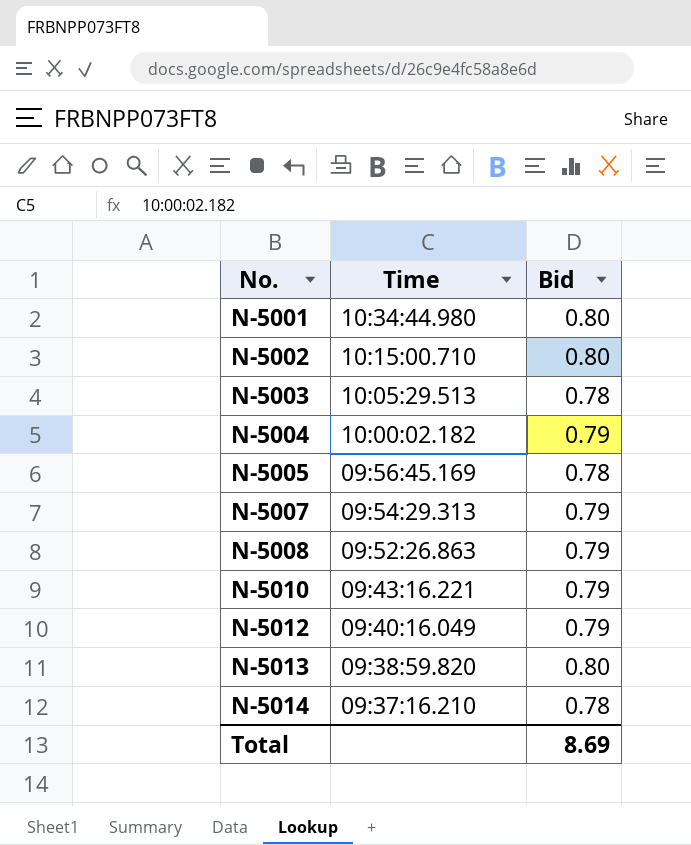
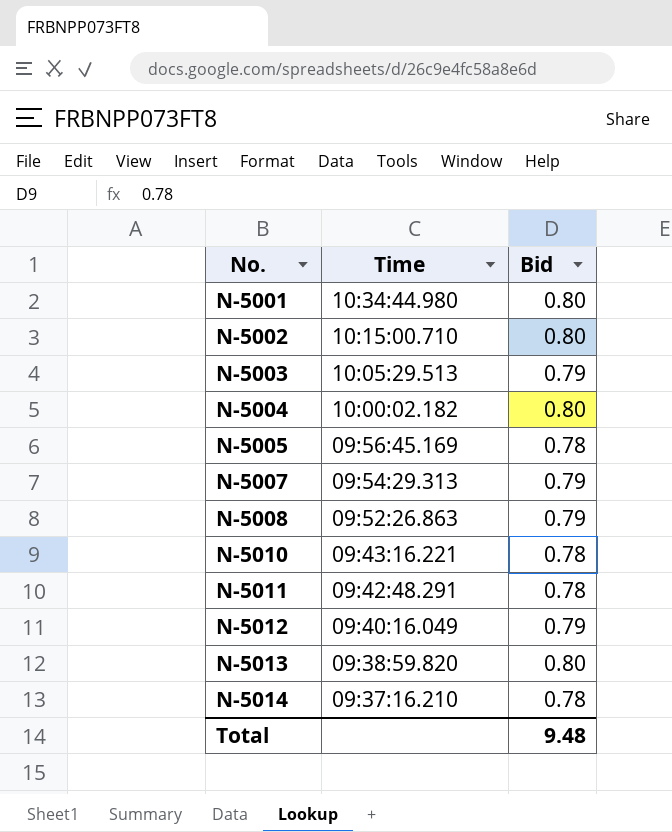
N-5003 | Bid: 0.78 -> 0.79
N-5004 | Bid: 0.79 -> 0.80
N-5010 | Bid: 0.79 -> 0.78
row N-5011: none -> 09:42:48.291 | 0.78
Total | Bid: 8.69 -> 9.48

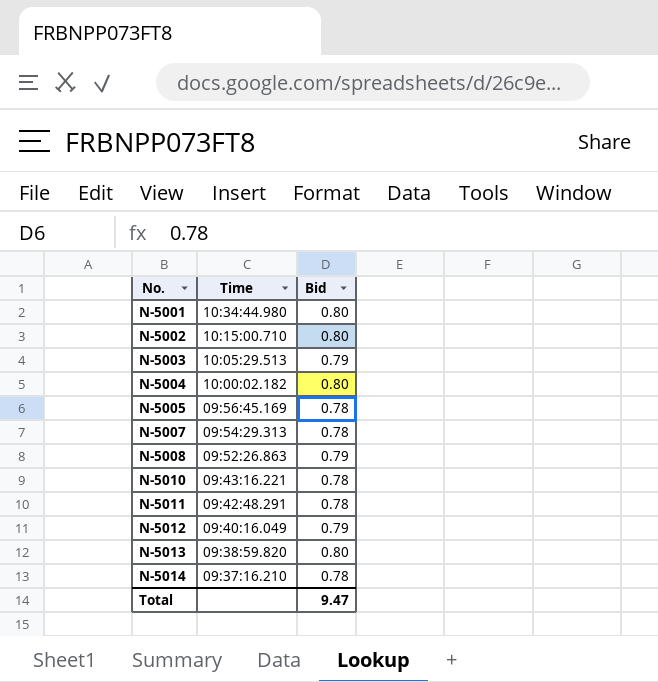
N-5007 | Bid: 0.79 -> 0.78
Total | Bid: 9.48 -> 9.47

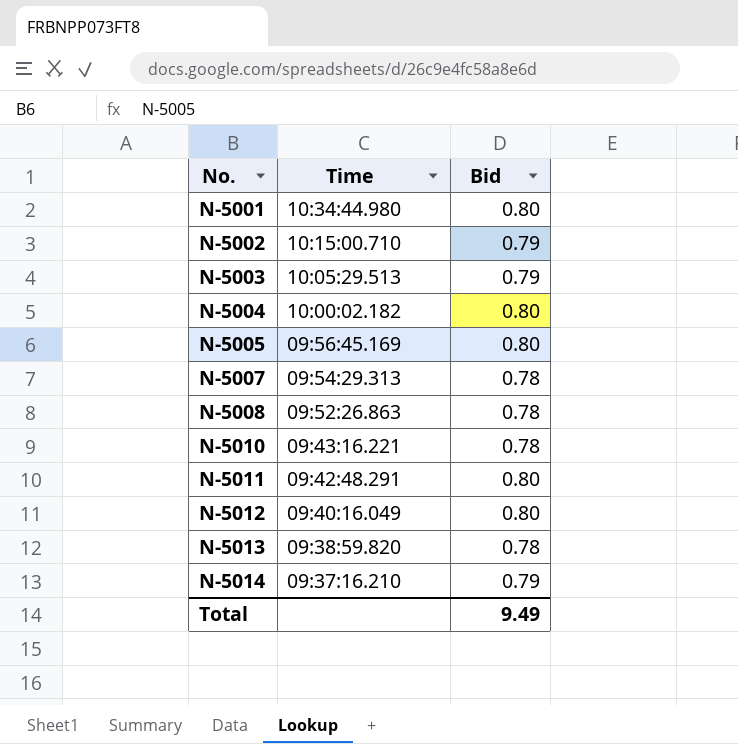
N-5002 | Bid: 0.80 -> 0.79
N-5005 | Bid: 0.78 -> 0.80
N-5008 | Bid: 0.79 -> 0.78
N-5011 | Bid: 0.78 -> 0.80
N-5012 | Bid: 0.79 -> 0.80
N-5013 | Bid: 0.80 -> 0.78
N-5014 | Bid: 0.78 -> 0.79
Total | Bid: 9.47 -> 9.49

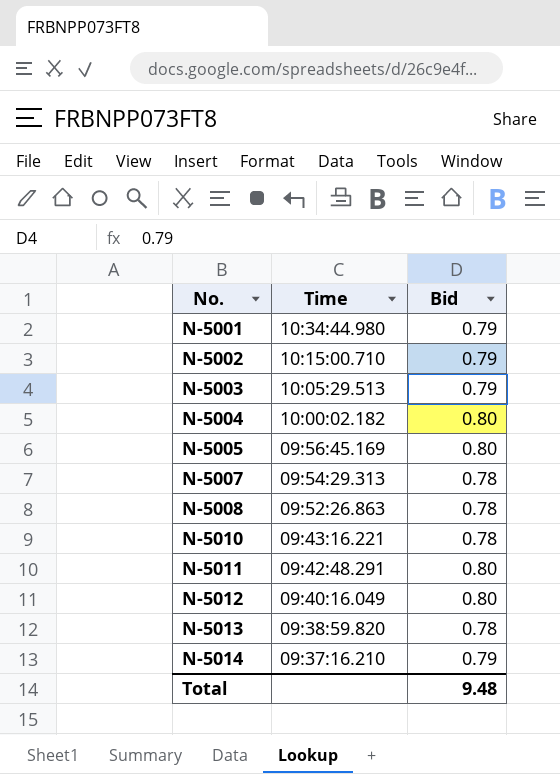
N-5001 | Bid: 0.80 -> 0.79
Total | Bid: 9.49 -> 9.48

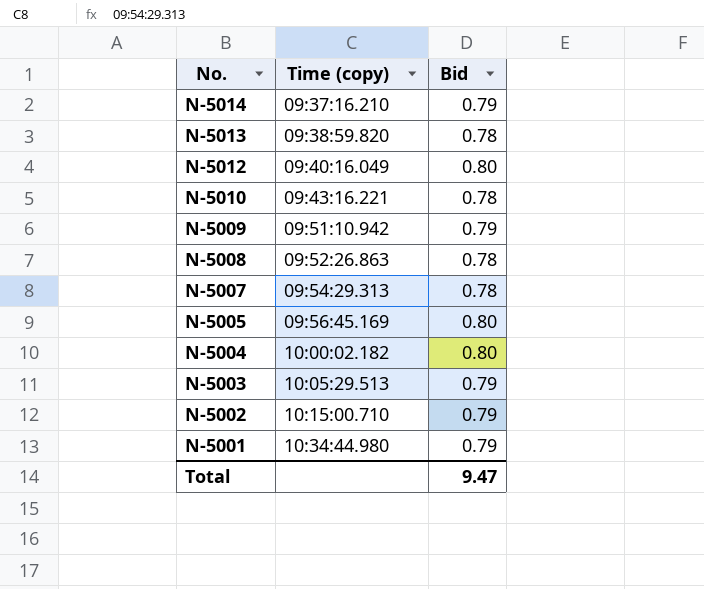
row order: No. ascending -> No. descending
column name: Time -> Time (copy)
row N-5011: 09:42:48.291 | 0.80 -> none
row N-5009: none -> 09:51:10.942 | 0.79
Total | Bid: 9.48 -> 9.47

